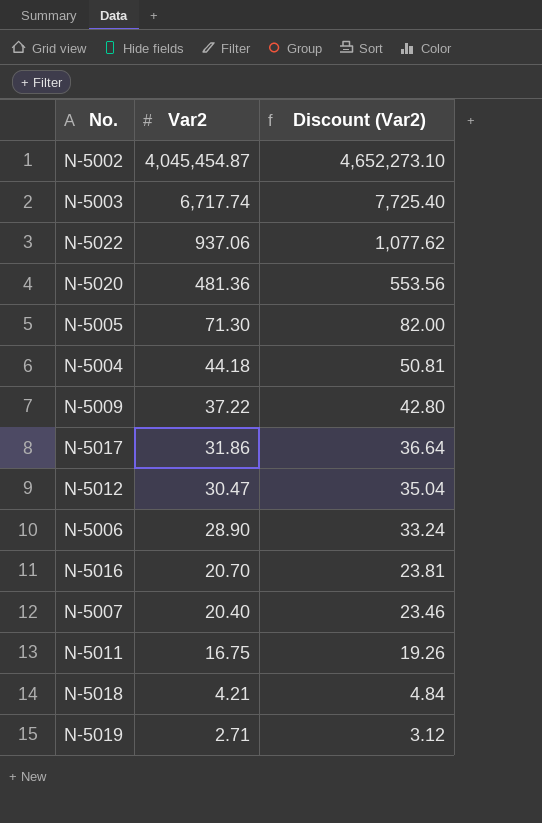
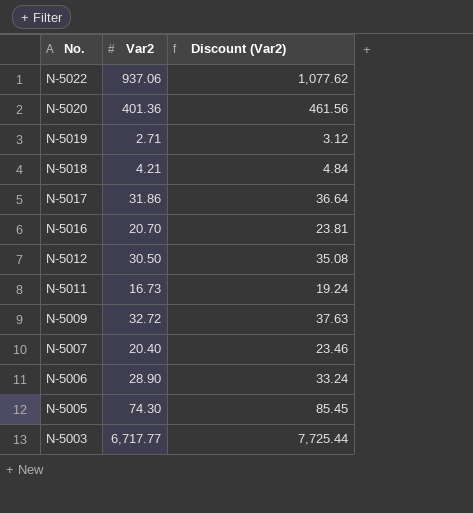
row order: Var2 descending -> No. descending
row N-5002: 4,045,454.87 | 4,652,273.10 -> none
row N-5004: 44.18 | 50.81 -> none
N-5020 | Var2: 481.36 -> 401.36
N-5020 | Discount (Var2): 553.56 -> 461.56
N-5012 | Var2: 30.47 -> 30.50
N-5012 | Discount (Var2): 35.04 -> 35.08
N-5011 | Var2: 16.75 -> 16.73
N-5011 | Discount (Var2): 19.26 -> 19.24
N-5009 | Var2: 37.22 -> 32.72
N-5009 | Discount (Var2): 42.80 -> 37.63
N-5005 | Var2: 71.30 -> 74.30
N-5005 | Discount (Var2): 82.00 -> 85.45
N-5003 | Var2: 6,717.74 -> 6,717.77
N-5003 | Discount (Var2): 7,725.40 -> 7,725.44

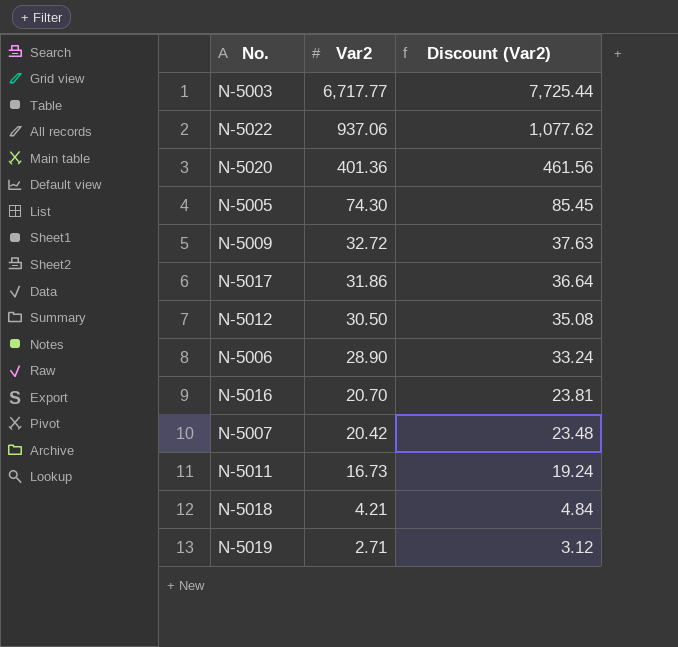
row order: No. descending -> Var2 descending
N-5007 | Var2: 20.40 -> 20.42
N-5007 | Discount (Var2): 23.46 -> 23.48

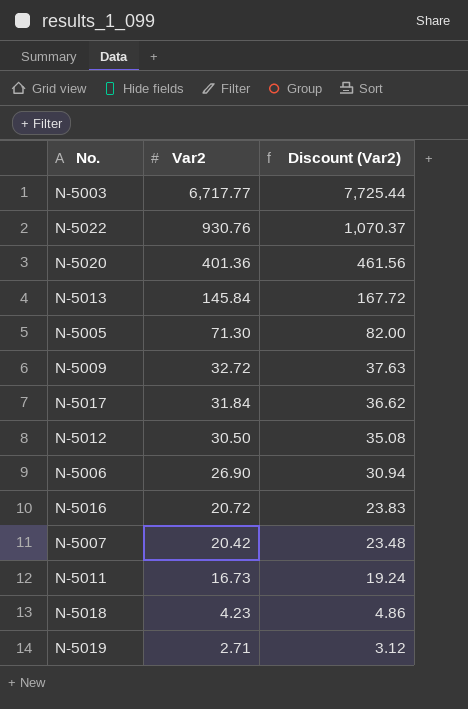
N-5022 | Var2: 937.06 -> 930.76
N-5022 | Discount (Var2): 1,077.62 -> 1,070.37
row N-5013: none -> 145.84 | 167.72
N-5005 | Var2: 74.30 -> 71.30
N-5005 | Discount (Var2): 85.45 -> 82.00
N-5017 | Var2: 31.86 -> 31.84
N-5017 | Discount (Var2): 36.64 -> 36.62
N-5006 | Var2: 28.90 -> 26.90
N-5006 | Discount (Var2): 33.24 -> 30.94
N-5016 | Var2: 20.70 -> 20.72
N-5016 | Discount (Var2): 23.81 -> 23.83
N-5018 | Var2: 4.21 -> 4.23
N-5018 | Discount (Var2): 4.84 -> 4.86

